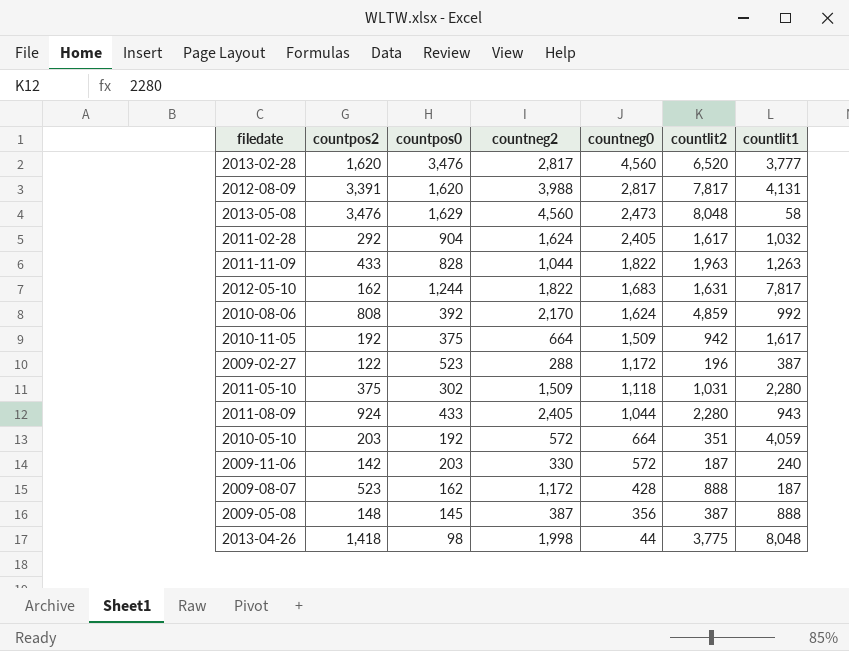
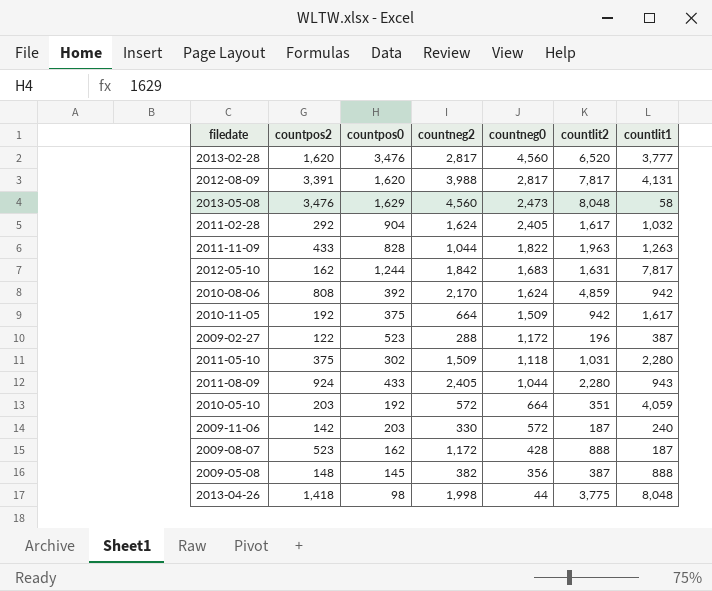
2012-05-10 | countneg2: 1,822 -> 1,842
2010-08-06 | countlit1: 992 -> 942
2009-05-08 | countneg2: 387 -> 382

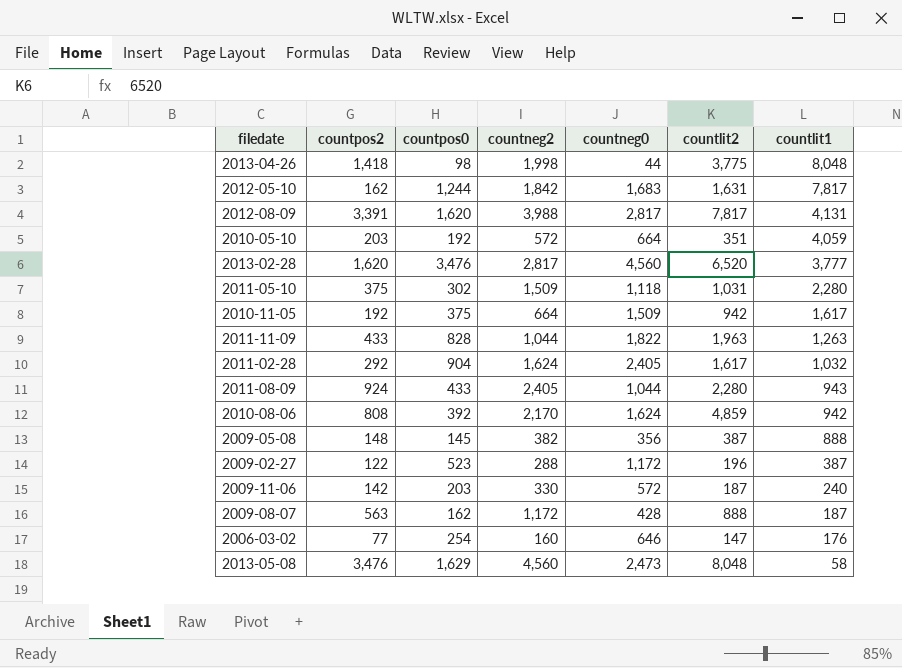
row order: countneg0 descending -> countlit1 descending
2009-08-07 | countpos2: 523 -> 563
row 2006-03-02: none -> 77 | 254 | 160 | 646 | 147 | 176

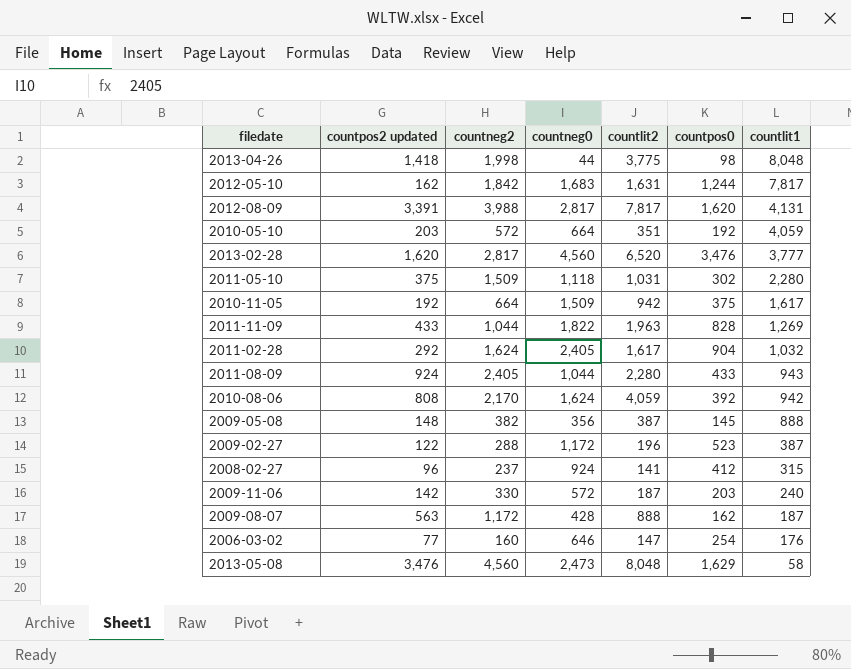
column name: countpos2 -> countpos2 updated
column countpos0 | position: 3 -> 6
2011-11-09 | countlit1: 1,263 -> 1,269
2010-08-06 | countlit2: 4,859 -> 4,059
row 2008-02-27: none -> 96 | 237 | 924 | 141 | 412 | 315

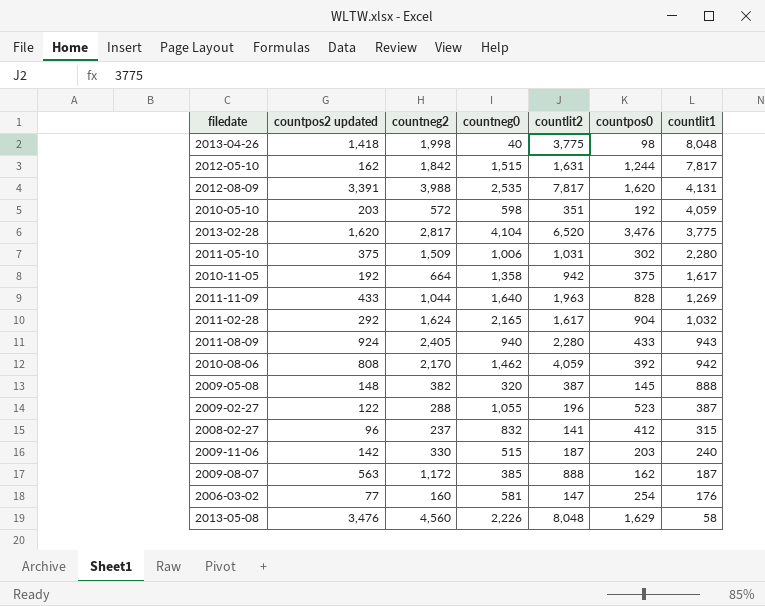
2013-04-26 | countneg0: 44 -> 40
2012-05-10 | countneg0: 1,683 -> 1,515
2012-08-09 | countneg0: 2,817 -> 2,535
2010-05-10 | countneg0: 664 -> 598
2013-02-28 | countneg0: 4,560 -> 4,104
2013-02-28 | countlit1: 3,777 -> 3,775
2011-05-10 | countneg0: 1,118 -> 1,006
2010-11-05 | countneg0: 1,509 -> 1,358
2011-11-09 | countneg0: 1,822 -> 1,640
2011-02-28 | countneg0: 2,405 -> 2,165
2011-08-09 | countneg0: 1,044 -> 940
2010-08-06 | countneg0: 1,624 -> 1,462
2009-05-08 | countneg0: 356 -> 320
2009-02-27 | countneg0: 1,172 -> 1,055
2008-02-27 | countneg0: 924 -> 832
2009-11-06 | countneg0: 572 -> 515
2009-08-07 | countneg0: 428 -> 385
2006-03-02 | countneg0: 646 -> 581
2013-05-08 | countneg0: 2,473 -> 2,226

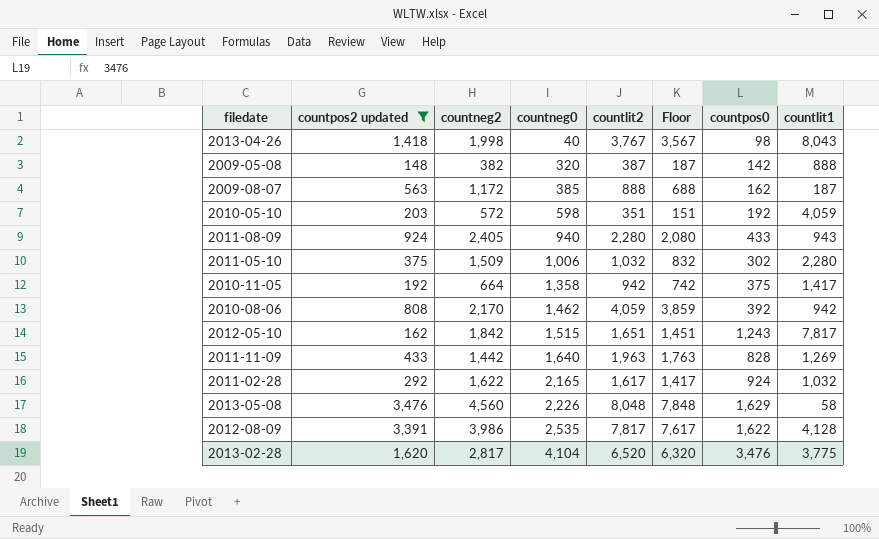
filter: none -> countpos2 updated >= 148
row order: countlit1 descending -> countneg0 ascending
column Floor | formula: none -> [countlit2] - 200
2013-04-26 | countlit2: 3,775 -> 3,767
2013-04-26 | countlit1: 8,048 -> 8,043
2009-05-08 | countpos0: 145 -> 142
2011-05-10 | countlit2: 1,031 -> 1,032
2010-11-05 | countlit1: 1,617 -> 1,417
2012-05-10 | countlit2: 1,631 -> 1,651
2012-05-10 | countpos0: 1,244 -> 1,243
2011-11-09 | countneg2: 1,044 -> 1,442
2011-02-28 | countneg2: 1,624 -> 1,622
2011-02-28 | countpos0: 904 -> 924
2012-08-09 | countneg2: 3,988 -> 3,986
2012-08-09 | countpos0: 1,620 -> 1,622
2012-08-09 | countlit1: 4,131 -> 4,128

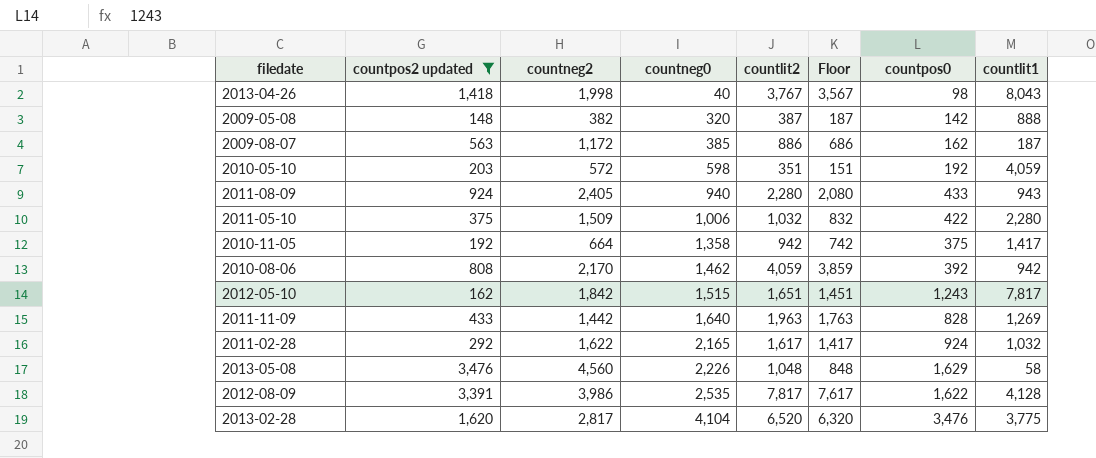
2009-08-07 | countlit2: 888 -> 886
2009-08-07 | Floor: 688 -> 686
2011-05-10 | countpos0: 302 -> 422
2013-05-08 | countlit2: 8,048 -> 1,048
2013-05-08 | Floor: 7,848 -> 848

